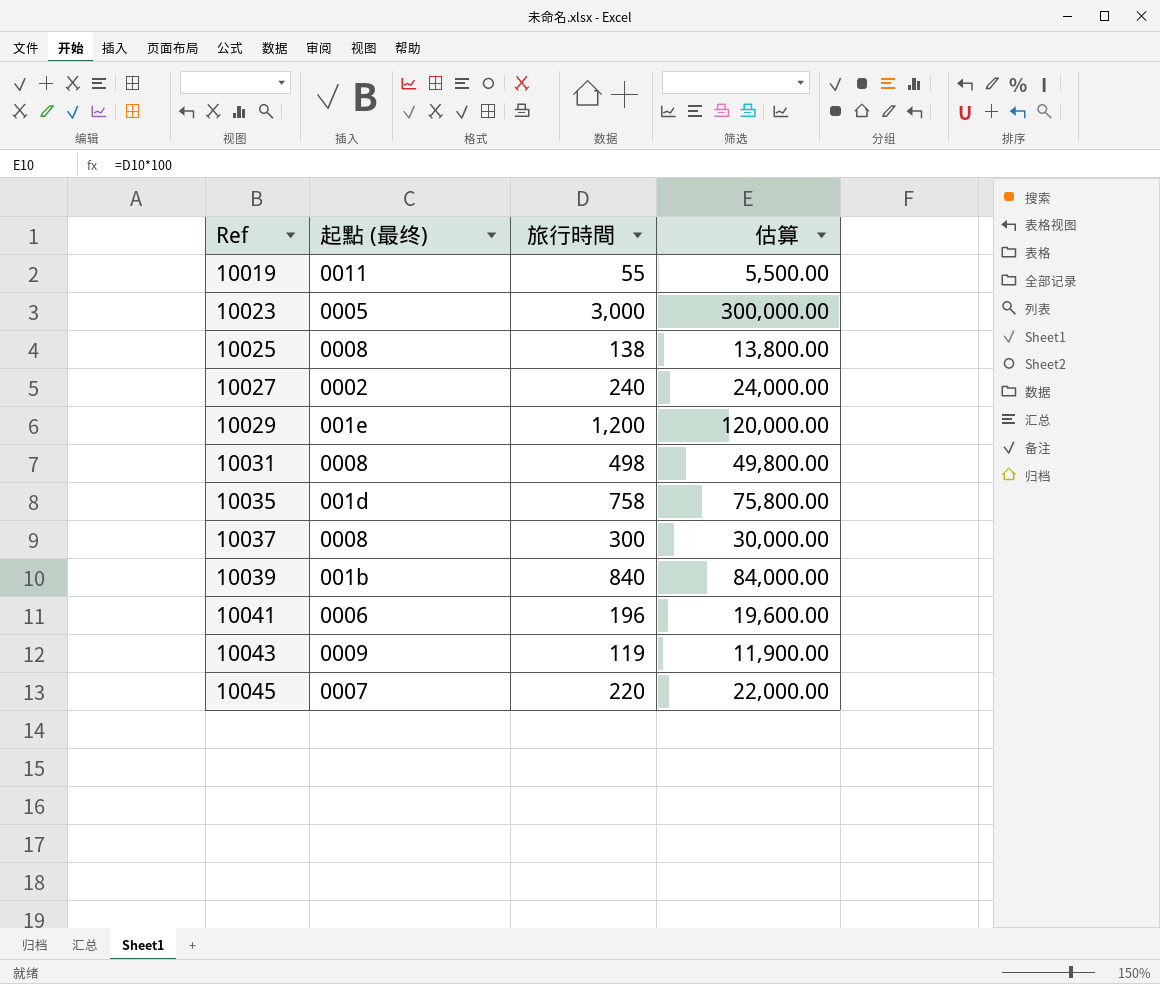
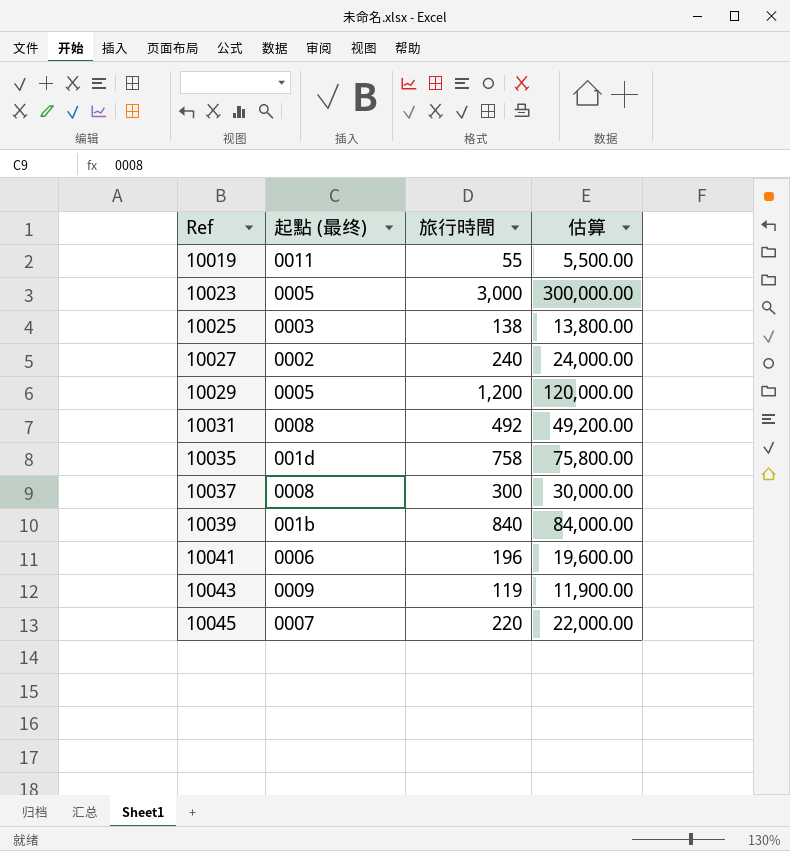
10025 | 起點 (最终): 0008 -> 0003
10029 | 起點 (最终): 001e -> 0005
10031 | 旅行時間: 498 -> 492
10031 | 估算: 49,800.00 -> 49,200.00

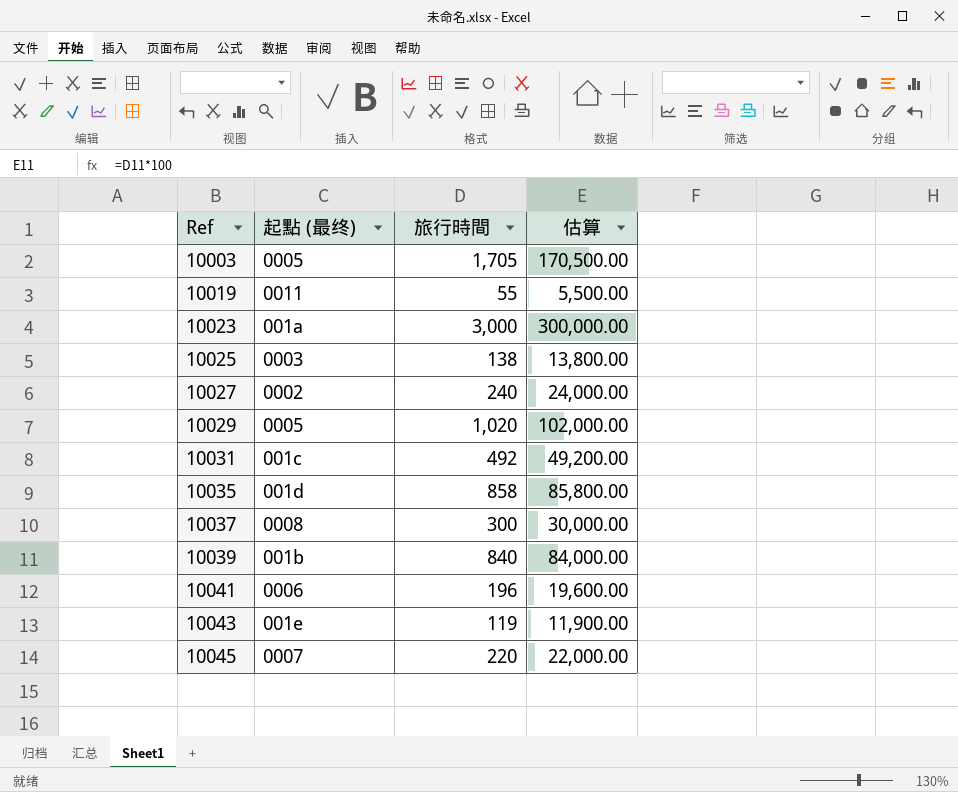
row 10003: none -> 0005 | 1,705 | 170,500.00
10023 | 起點 (最终): 0005 -> 001a
10029 | 旅行時間: 1,200 -> 1,020
10029 | 估算: 120,000.00 -> 102,000.00
10031 | 起點 (最终): 0008 -> 001c
10035 | 旅行時間: 758 -> 858
10035 | 估算: 75,800.00 -> 85,800.00
10043 | 起點 (最终): 0009 -> 001e

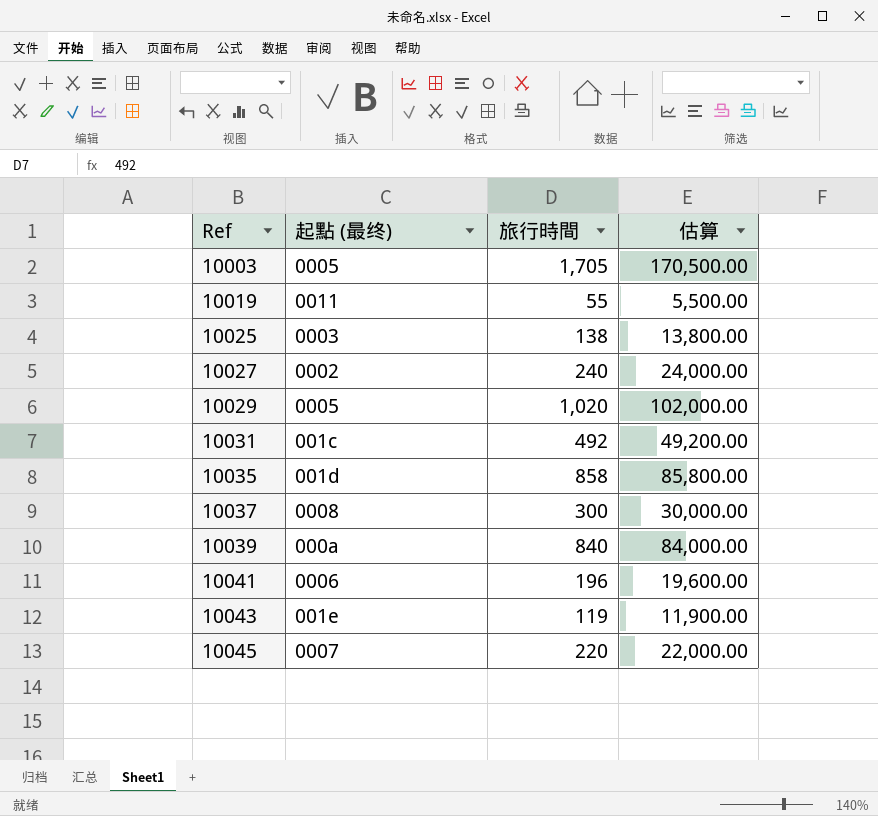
row 10023: 001a | 3,000 | 300,000.00 -> none
10039 | 起點 (最终): 001b -> 000a

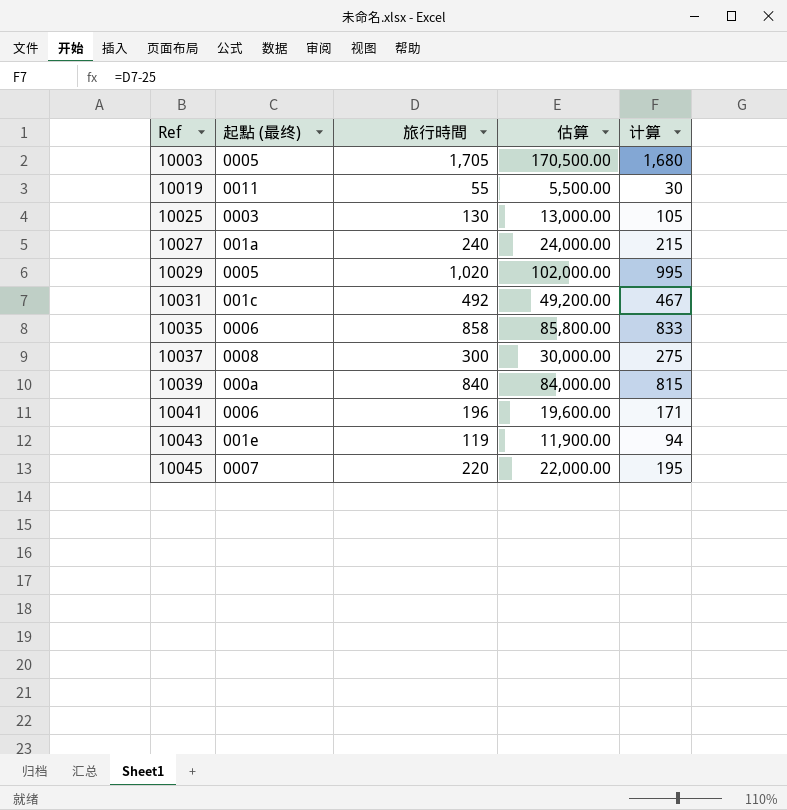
column 计算 | formula: none -> [旅行時間] - 25
10025 | 旅行時間: 138 -> 130
10025 | 估算: 13,800.00 -> 13,000.00
10027 | 起點 (最终): 0002 -> 001a
10035 | 起點 (最终): 001d -> 0006

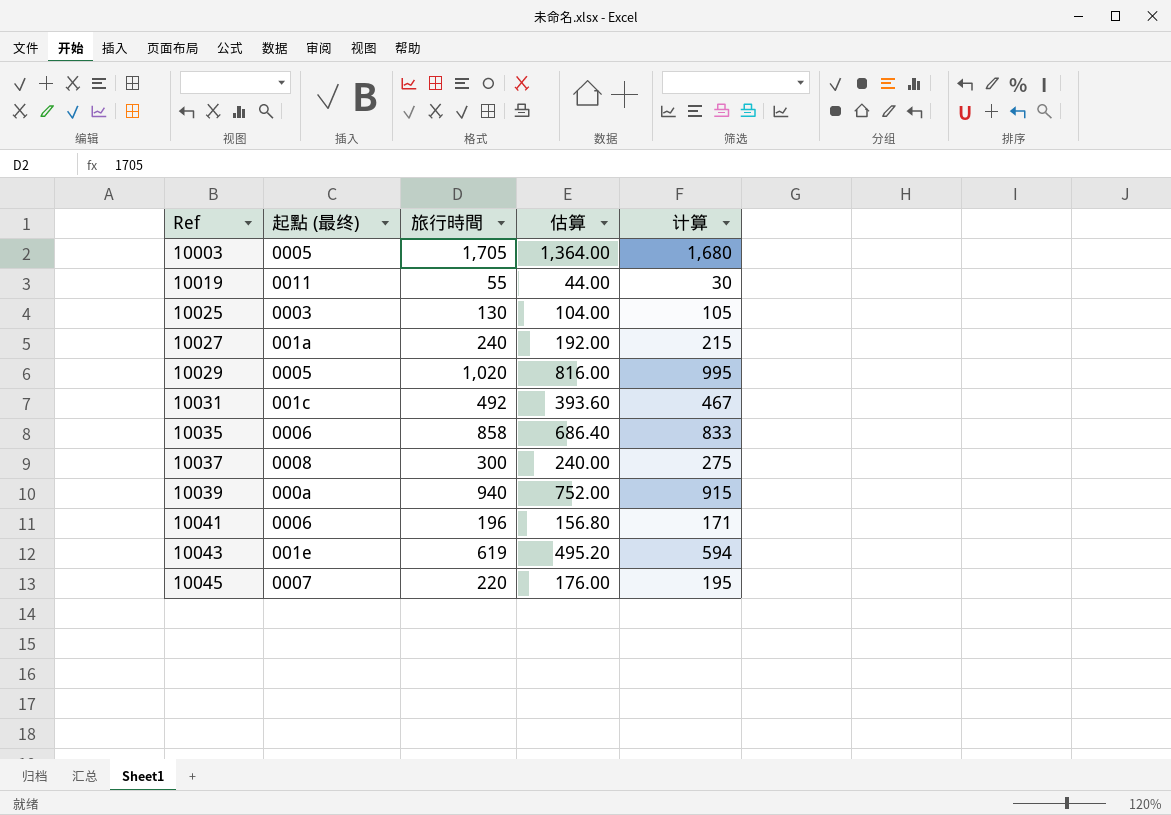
column 估算 | formula: [旅行時間] * 100 -> [旅行時間] * 0.8
10039 | 旅行時間: 840 -> 940
10039 | 计算: 815 -> 915
10043 | 旅行時間: 119 -> 619
10043 | 计算: 94 -> 594

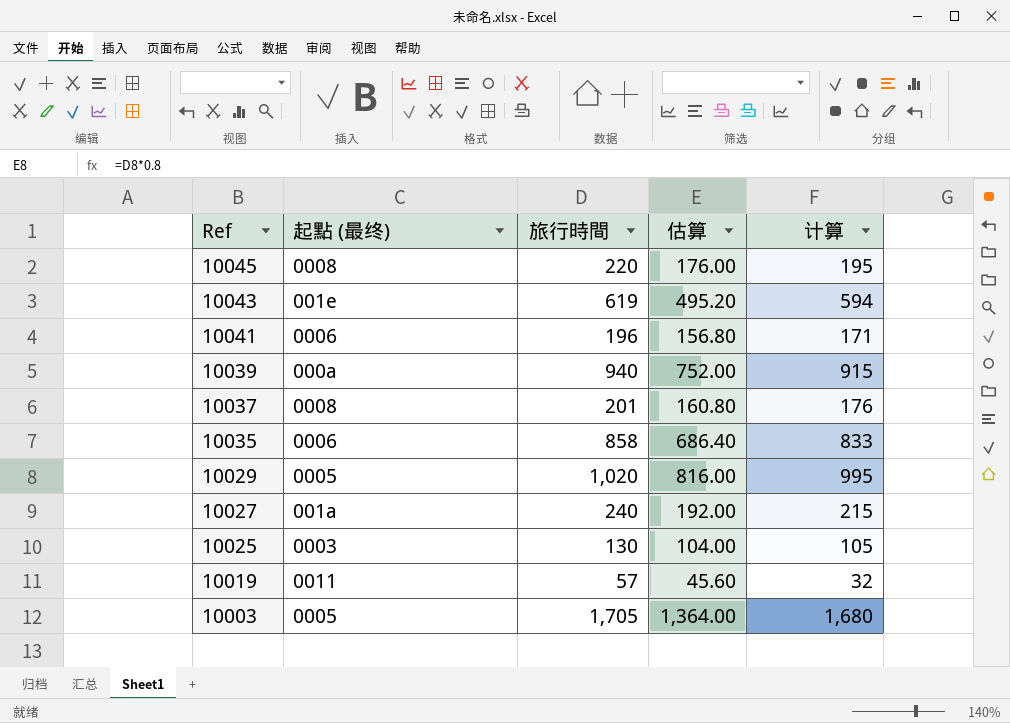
row order: Ref ascending -> Ref descending
row 10031: 001c | 492 | 393.60 | 467 -> none
10045 | 起點 (最终): 0007 -> 0008
10037 | 旅行時間: 300 -> 201
10037 | 估算: 240.00 -> 160.80
10037 | 计算: 275 -> 176
10019 | 旅行時間: 55 -> 57
10019 | 估算: 44.00 -> 45.60
10019 | 计算: 30 -> 32

